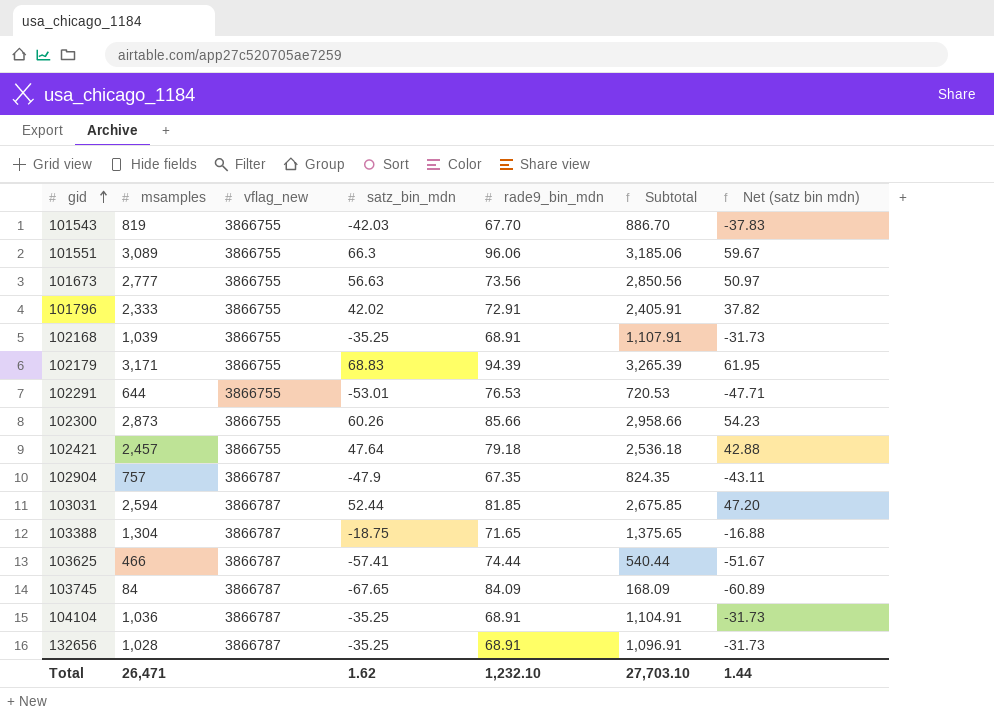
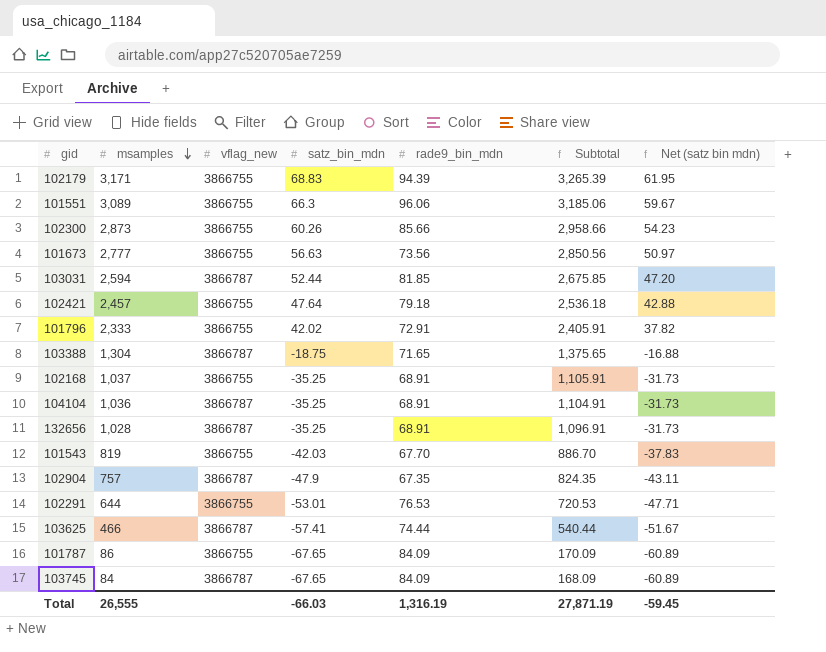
row order: gid ascending -> msamples descending
102168 | msamples: 1,039 -> 1,037
102168 | Subtotal: 1,107.91 -> 1,105.91
row 101787: none -> 86 | 3866755 | -67.65 | 84.09 | 170.09 | -60.89
Total | msamples: 26,471 -> 26,555
Total | satz_bin_mdn: 1.62 -> -66.03
Total | rade9_bin_mdn: 1,232.10 -> 1,316.19
Total | Subtotal: 27,703.10 -> 27,871.19
Total | Net (satz bin mdn): 1.44 -> -59.45

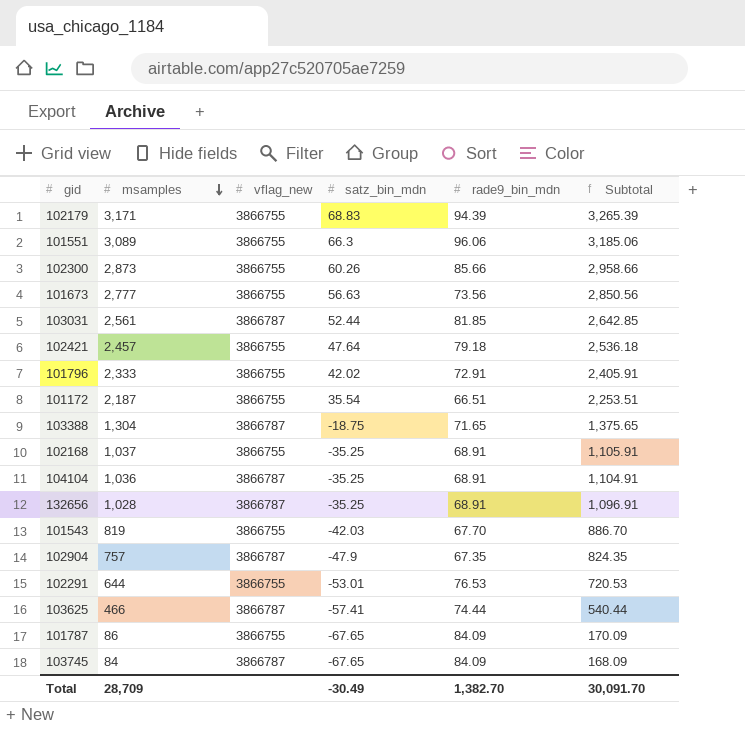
column Net (satz bin mdn) | formula: [satz_bin_mdn] * 0.9 -> none
103031 | msamples: 2,594 -> 2,561
103031 | Subtotal: 2,675.85 -> 2,642.85
row 101172: none -> 2,187 | 3866755 | 35.54 | 66.51 | 2,253.51
Total | msamples: 26,555 -> 28,709
Total | satz_bin_mdn: -66.03 -> -30.49
Total | rade9_bin_mdn: 1,316.19 -> 1,382.70
Total | Subtotal: 27,871.19 -> 30,091.70

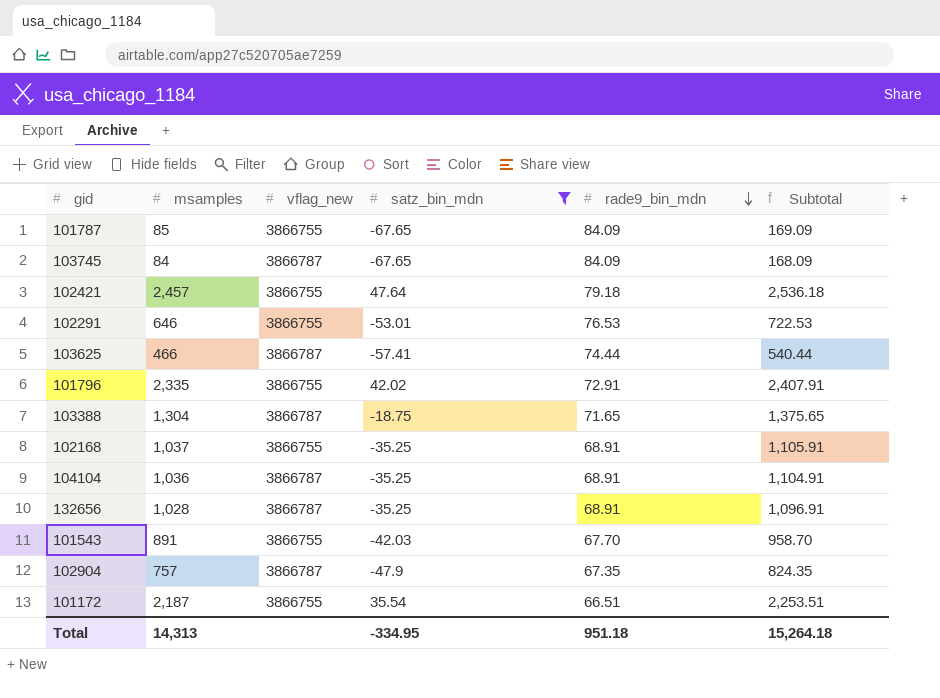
filter: none -> satz_bin_mdn <= 47.64
row order: msamples descending -> rade9_bin_mdn descending
101787 | msamples: 86 -> 85
101787 | Subtotal: 170.09 -> 169.09
102291 | msamples: 644 -> 646
102291 | Subtotal: 720.53 -> 722.53
101796 | msamples: 2,333 -> 2,335
101796 | Subtotal: 2,405.91 -> 2,407.91
101543 | msamples: 819 -> 891
101543 | Subtotal: 886.70 -> 958.70
Total | msamples: 28,709 -> 14,313
Total | satz_bin_mdn: -30.49 -> -334.95
Total | rade9_bin_mdn: 1,382.70 -> 951.18
Total | Subtotal: 30,091.70 -> 15,264.18

